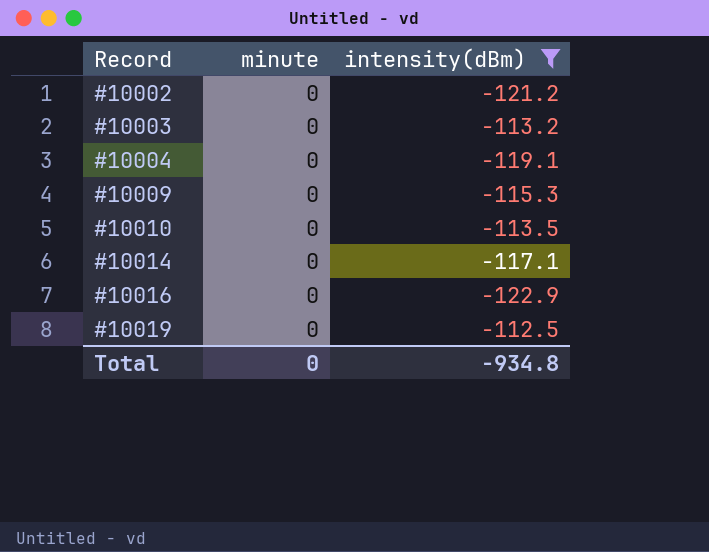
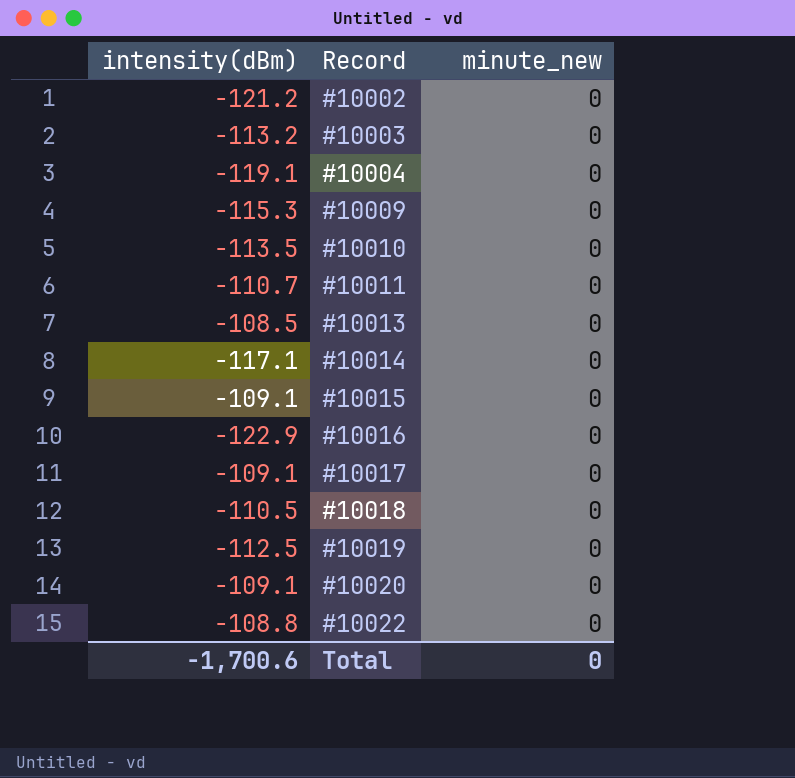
filter: intensity(dBm) <= -112.5 -> none
column intensity(dBm) | position: 3 -> 1
column name: minute -> minute_new
Total | intensity(dBm): -934.8 -> -1,700.6

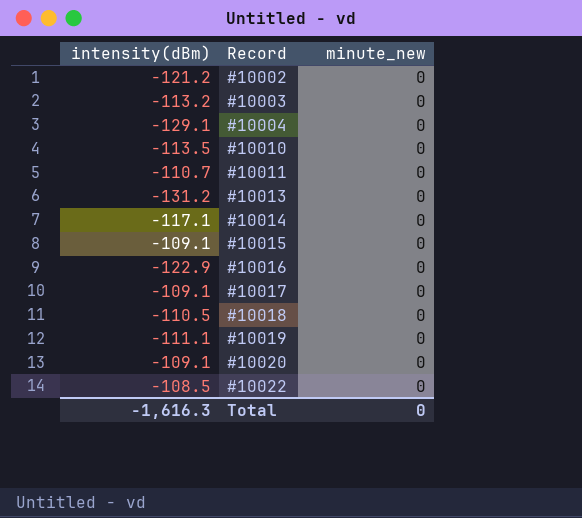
row #10009: -115.3 | 0 -> none
#10004 | intensity(dBm): -119.1 -> -129.1
#10013 | intensity(dBm): -108.5 -> -131.2
#10019 | intensity(dBm): -112.5 -> -111.1
#10022 | intensity(dBm): -108.8 -> -108.5
Total | intensity(dBm): -1,700.6 -> -1,616.3

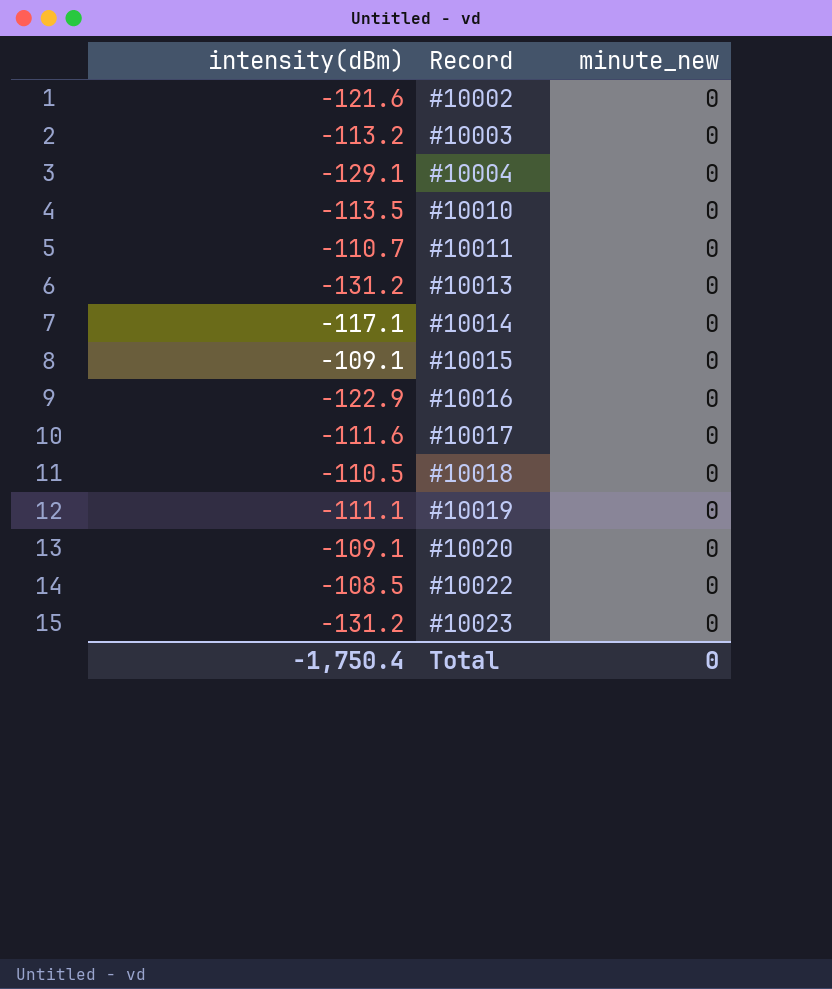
#10002 | intensity(dBm): -121.2 -> -121.6
#10017 | intensity(dBm): -109.1 -> -111.6
row #10023: none -> -131.2 | 0
Total | intensity(dBm): -1,616.3 -> -1,750.4

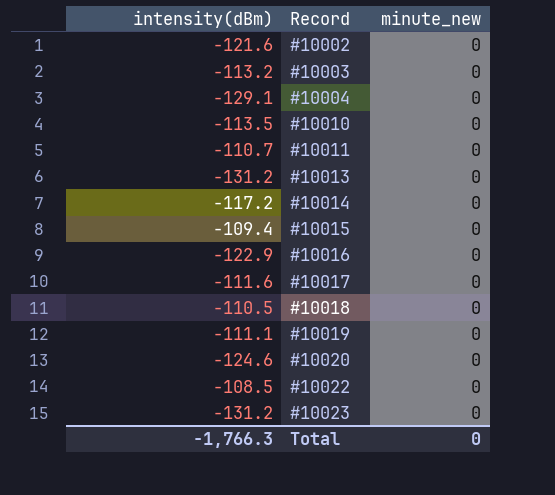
#10014 | intensity(dBm): -117.1 -> -117.2
#10015 | intensity(dBm): -109.1 -> -109.4
#10020 | intensity(dBm): -109.1 -> -124.6
Total | intensity(dBm): -1,750.4 -> -1,766.3

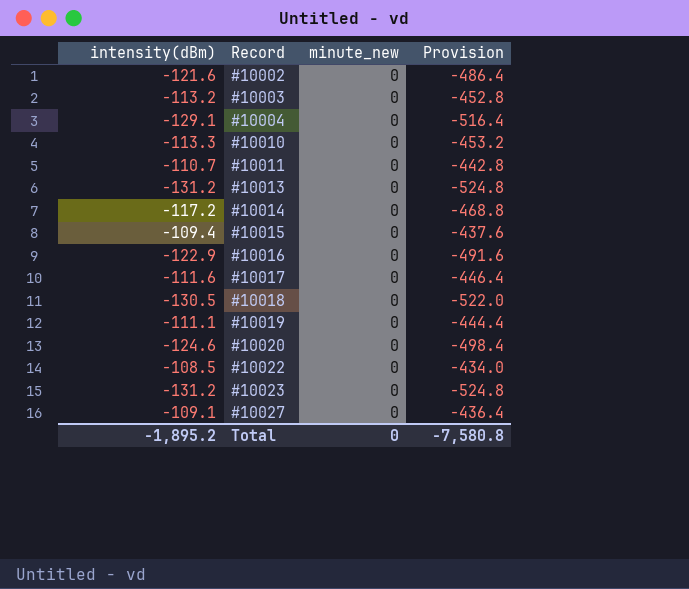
column Provision | formula: none -> [intensity(dBm)] * 4
#10010 | intensity(dBm): -113.5 -> -113.3
#10018 | intensity(dBm): -110.5 -> -130.5
row #10027: none -> -109.1 | 0 | -436.4
Total | intensity(dBm): -1,766.3 -> -1,895.2

